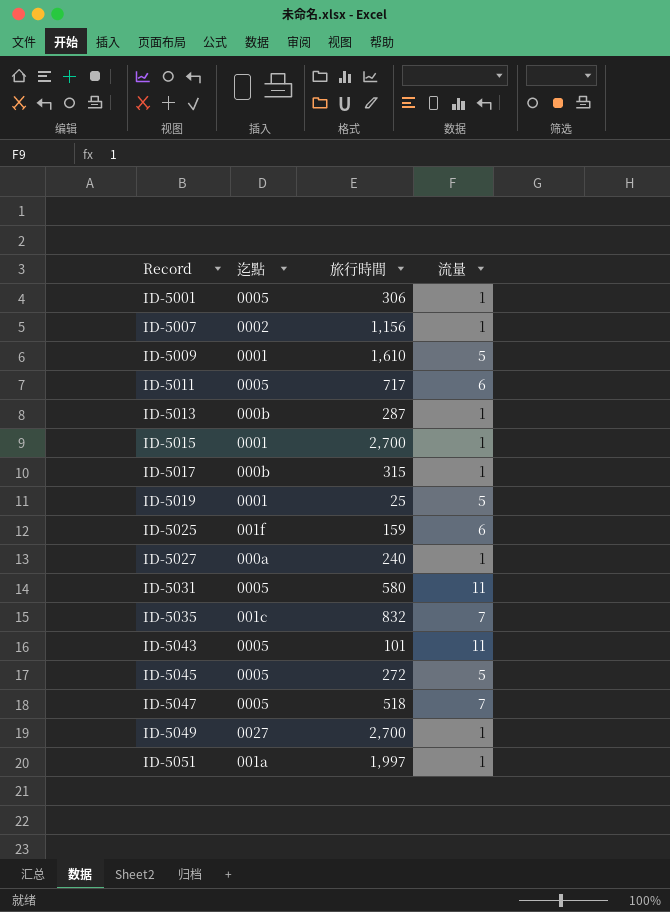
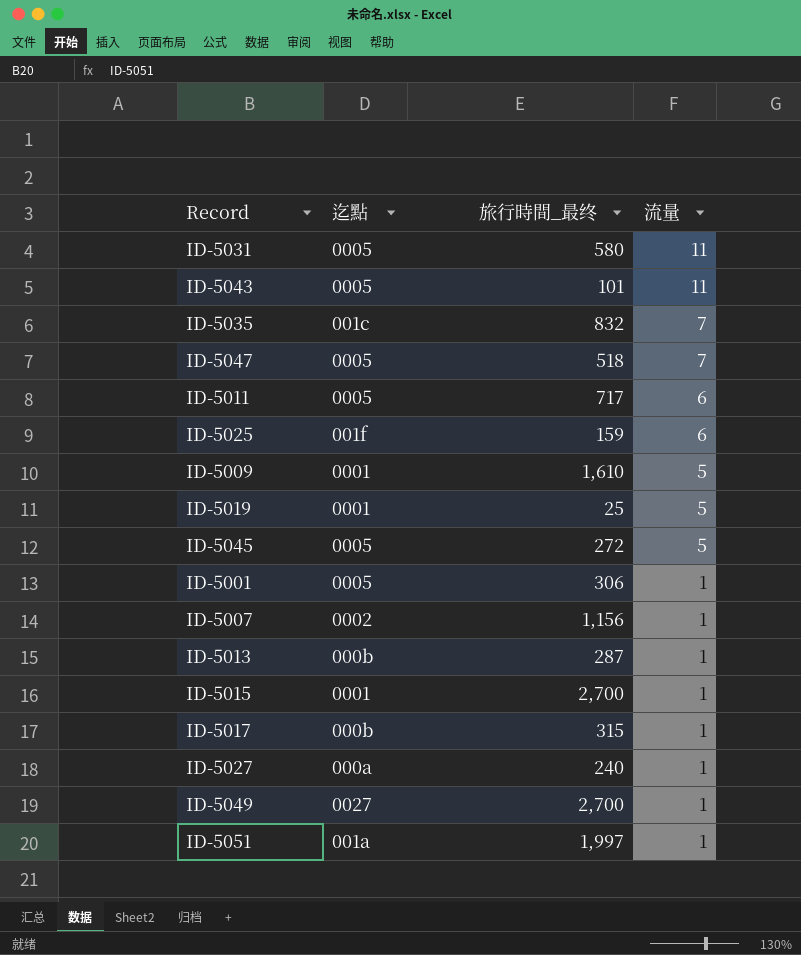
row order: Record ascending -> 流量 descending
column name: 旅行時間 -> 旅行時間_最终

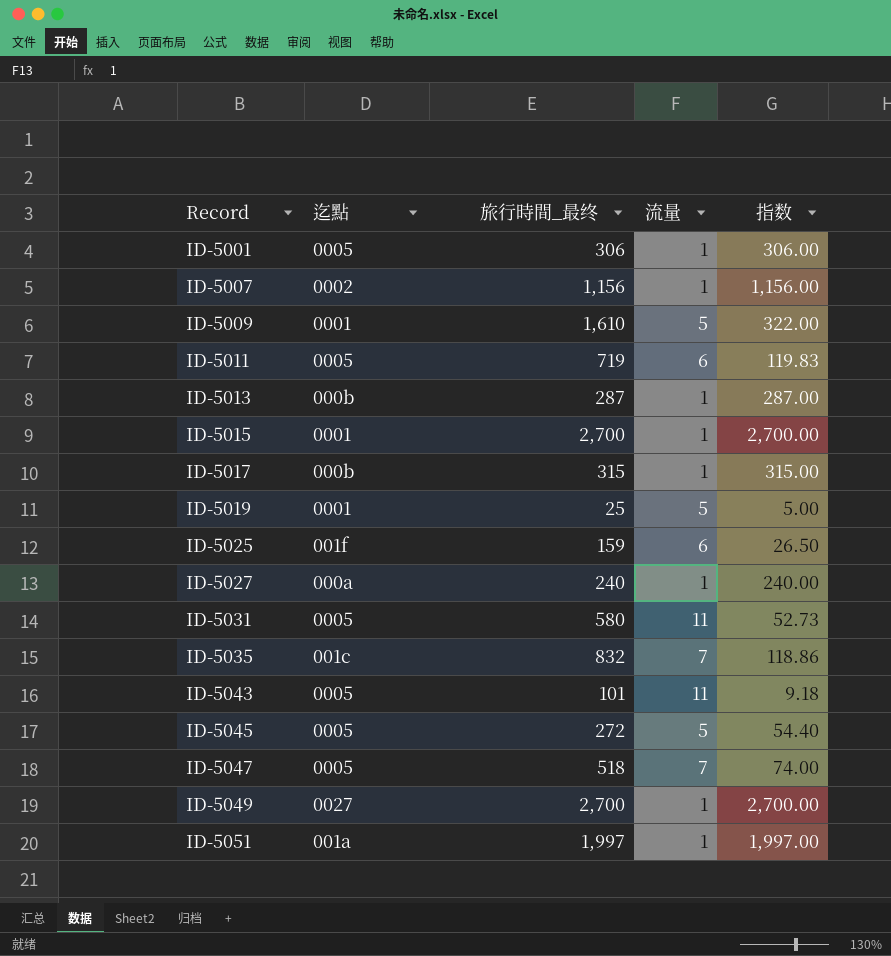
row order: 流量 descending -> Record ascending
column 指数 | formula: none -> [旅行時間_最终] / [流量]
ID-5011 | 旅行時間_最终: 717 -> 719

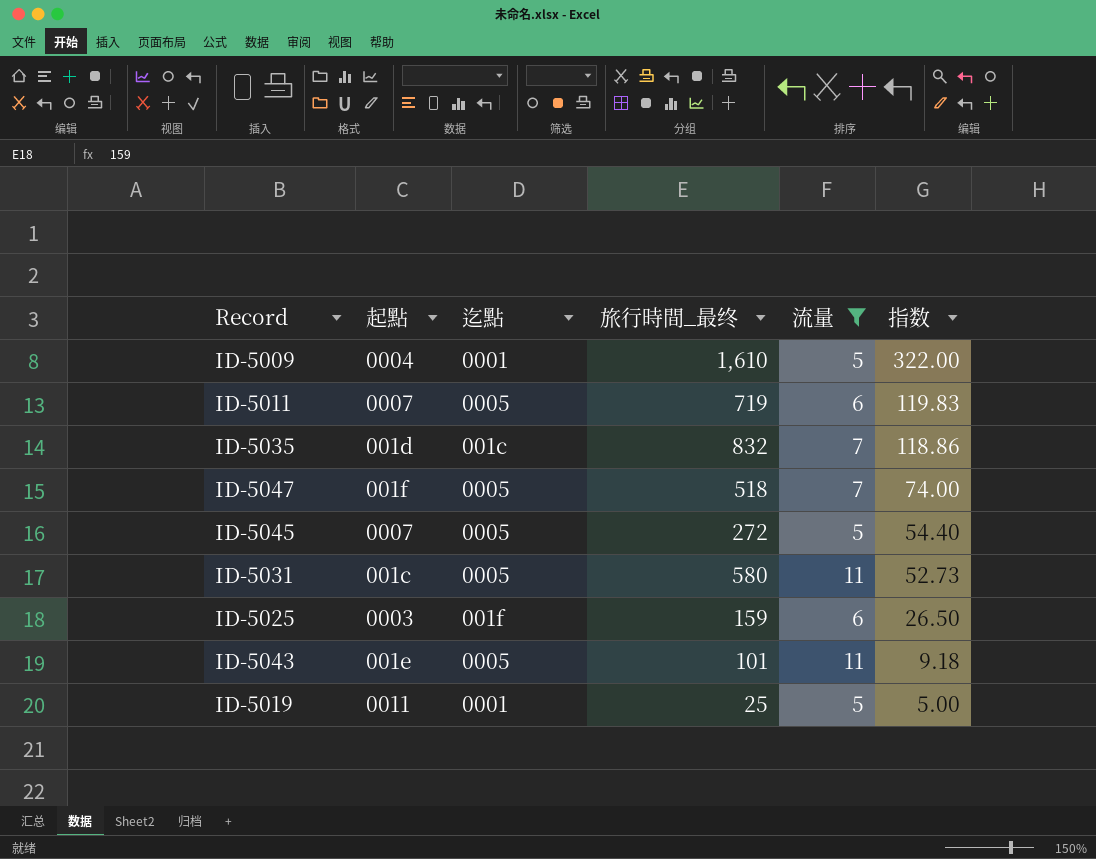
filter: none -> 流量 != 1
row order: Record ascending -> 指数 descending
column 起點 | position: none -> 2

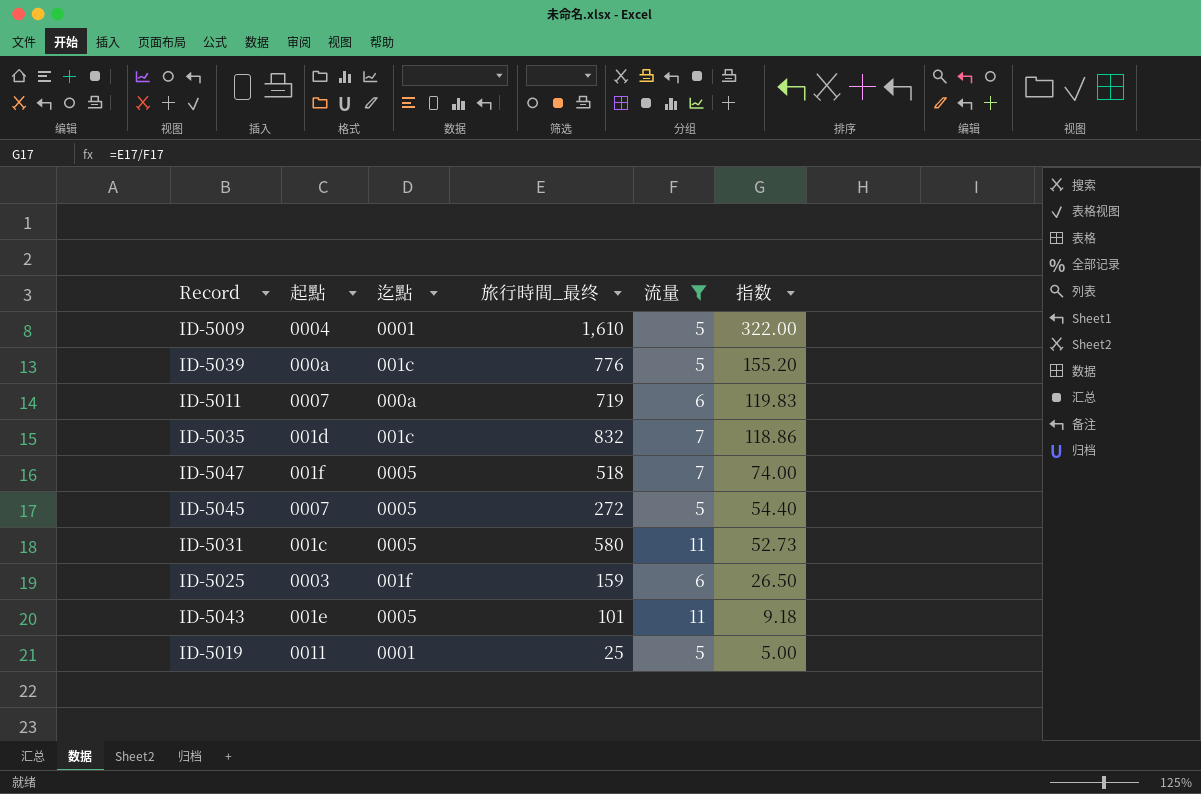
row ID-5039: none -> 000a | 001c | 776 | 5 | 155.20
ID-5011 | 迄點: 0005 -> 000a

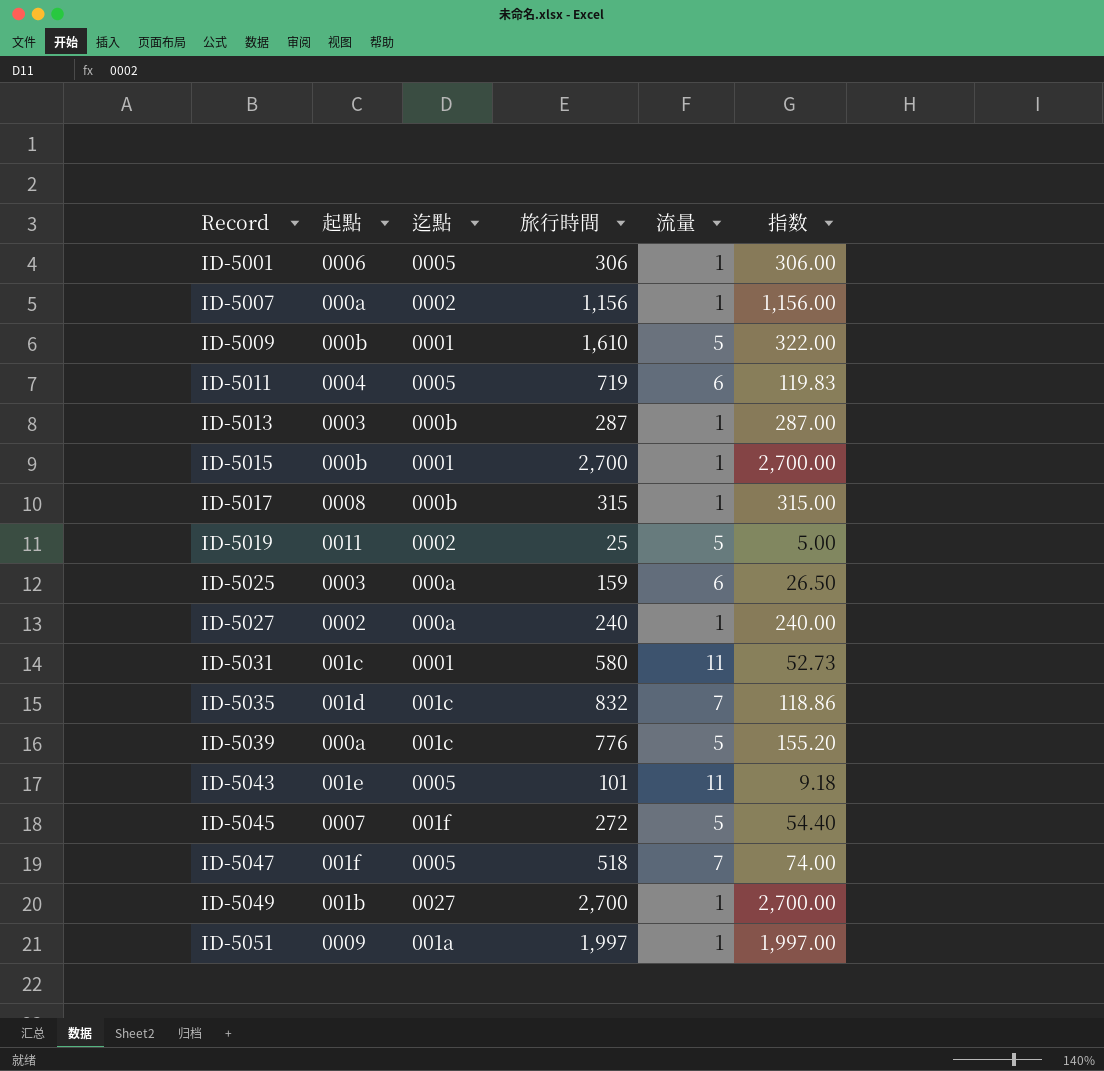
filter: 流量 != 1 -> none
row order: 指数 descending -> Record ascending
column name: 旅行時間_最终 -> 旅行時間
ID-5009 | 起點: 0004 -> 000b
ID-5011 | 起點: 0007 -> 0004
ID-5011 | 迄點: 000a -> 0005
ID-5019 | 迄點: 0001 -> 0002
ID-5025 | 迄點: 001f -> 000a
ID-5031 | 迄點: 0005 -> 0001
ID-5045 | 迄點: 0005 -> 001f

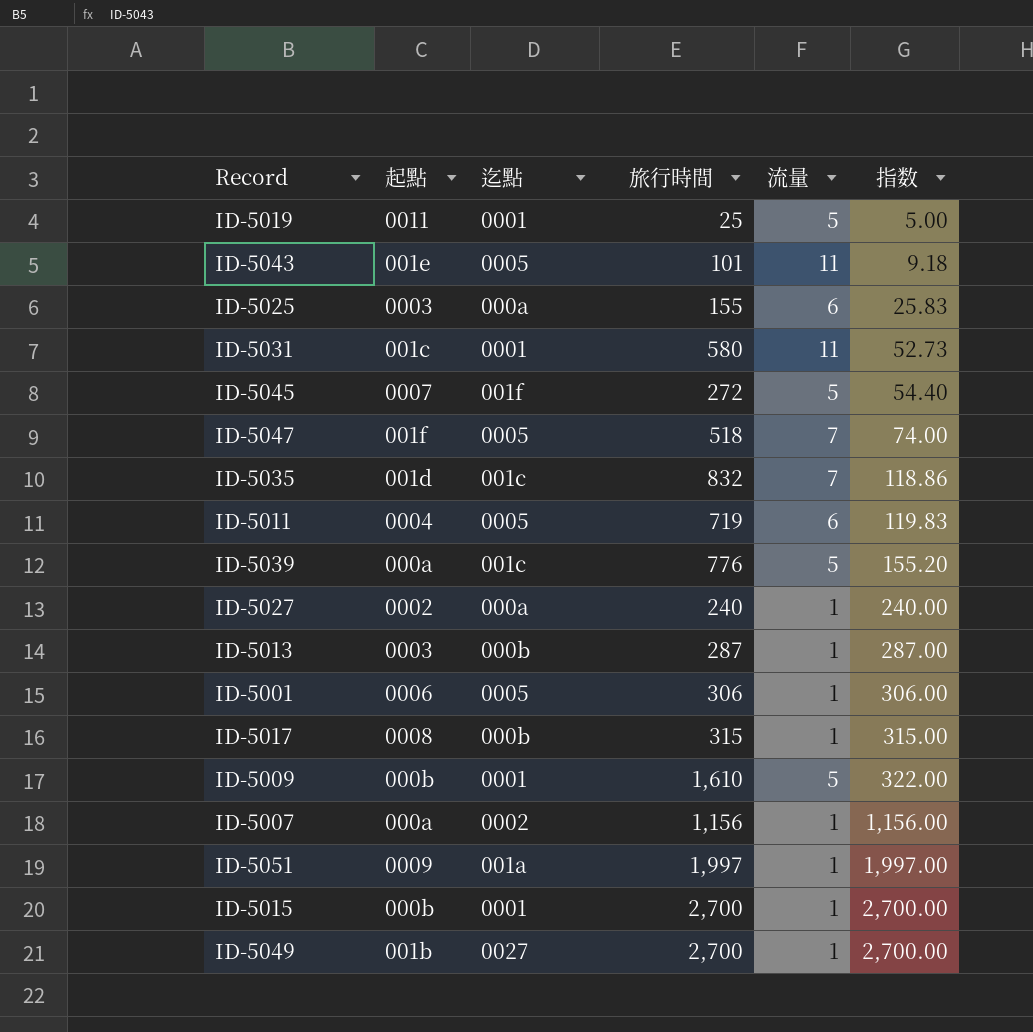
row order: Record ascending -> 指数 ascending
ID-5019 | 迄點: 0002 -> 0001
ID-5025 | 旅行時間: 159 -> 155
ID-5025 | 指数: 26.50 -> 25.83

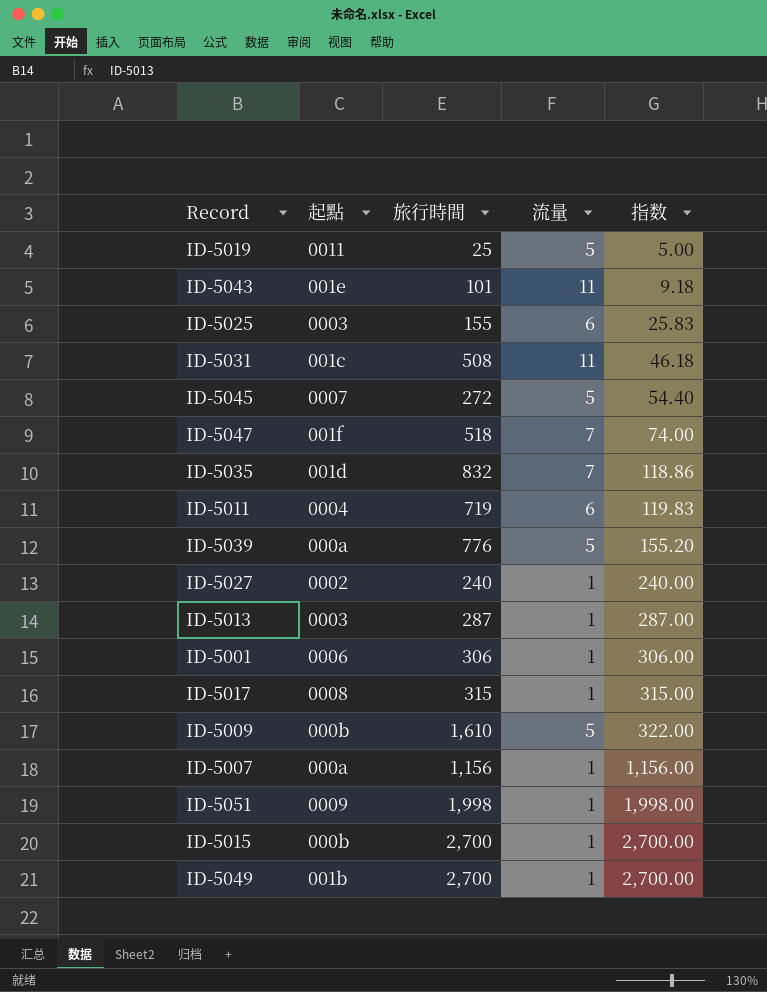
column 迄點 | position: 3 -> none
ID-5031 | 旅行時間: 580 -> 508
ID-5031 | 指数: 52.73 -> 46.18
ID-5051 | 旅行時間: 1,997 -> 1,998
ID-5051 | 指数: 1,997.00 -> 1,998.00

